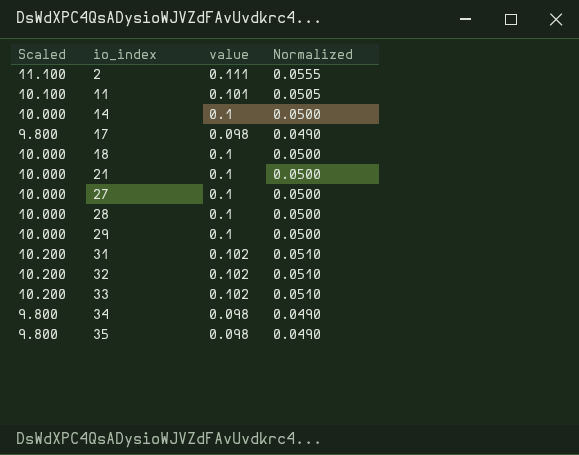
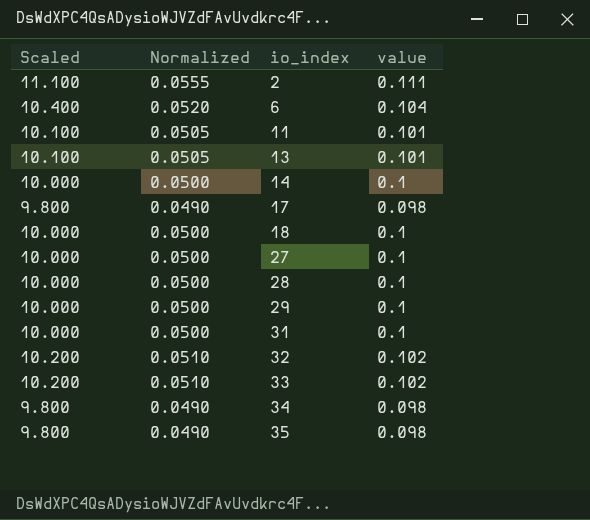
column Normalized | position: 4 -> 2
row 21: 10.000 | 0.1 | 0.0500 -> none
row 6: none -> 10.400 | 0.0520 | 0.104
row 13: none -> 10.100 | 0.0505 | 0.101
31 | Scaled: 10.200 -> 10.000
31 | Normalized: 0.0510 -> 0.0500
31 | value: 0.102 -> 0.1

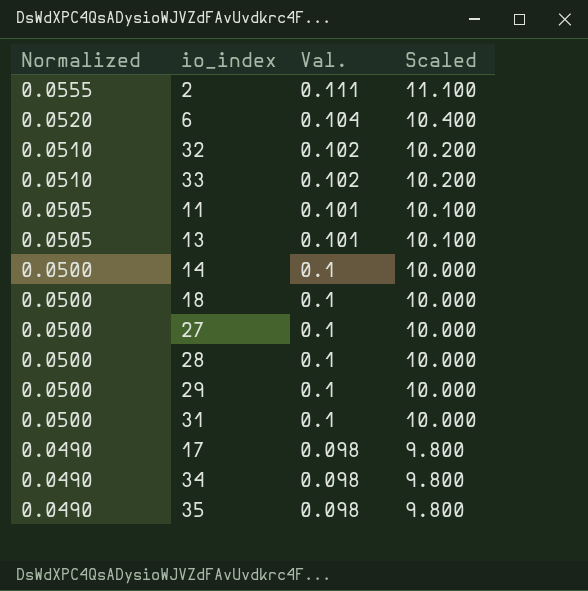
row order: io_index ascending -> Normalized descending
column name: value -> Val.
column Scaled | position: 1 -> 4

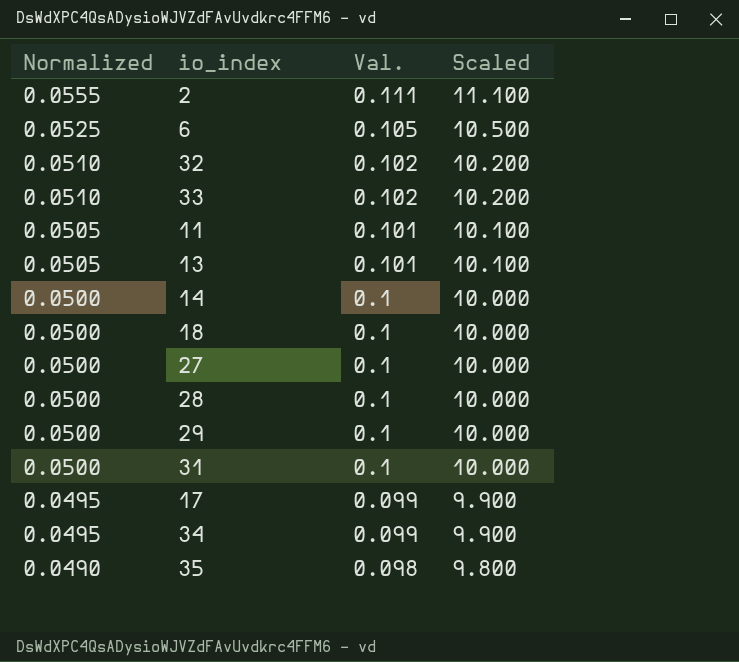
6 | Normalized: 0.0520 -> 0.0525
6 | Val.: 0.104 -> 0.105
6 | Scaled: 10.400 -> 10.500
17 | Normalized: 0.0490 -> 0.0495
17 | Val.: 0.098 -> 0.099
17 | Scaled: 9.800 -> 9.900
34 | Normalized: 0.0490 -> 0.0495
34 | Val.: 0.098 -> 0.099
34 | Scaled: 9.800 -> 9.900

